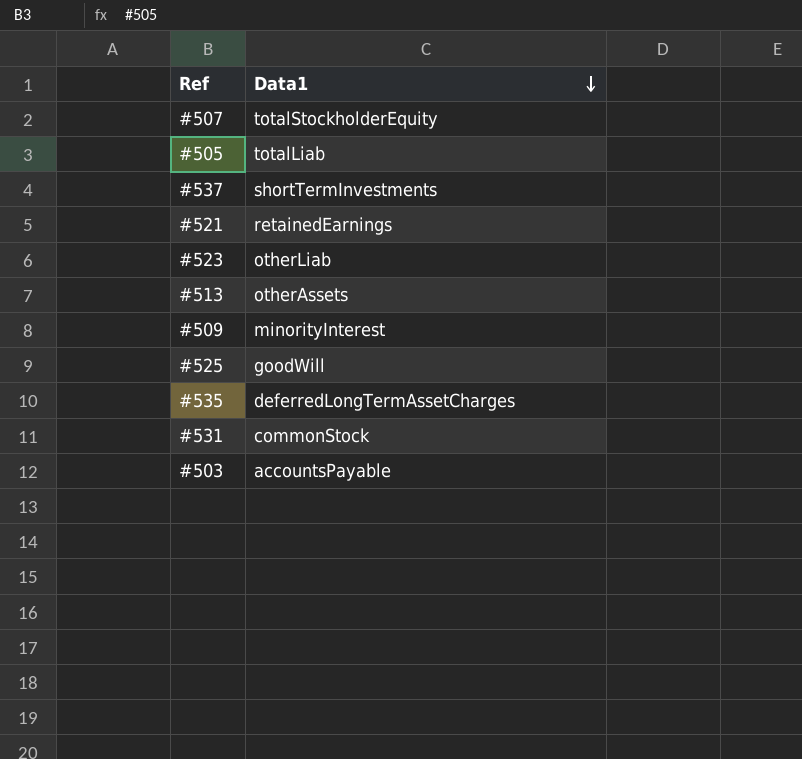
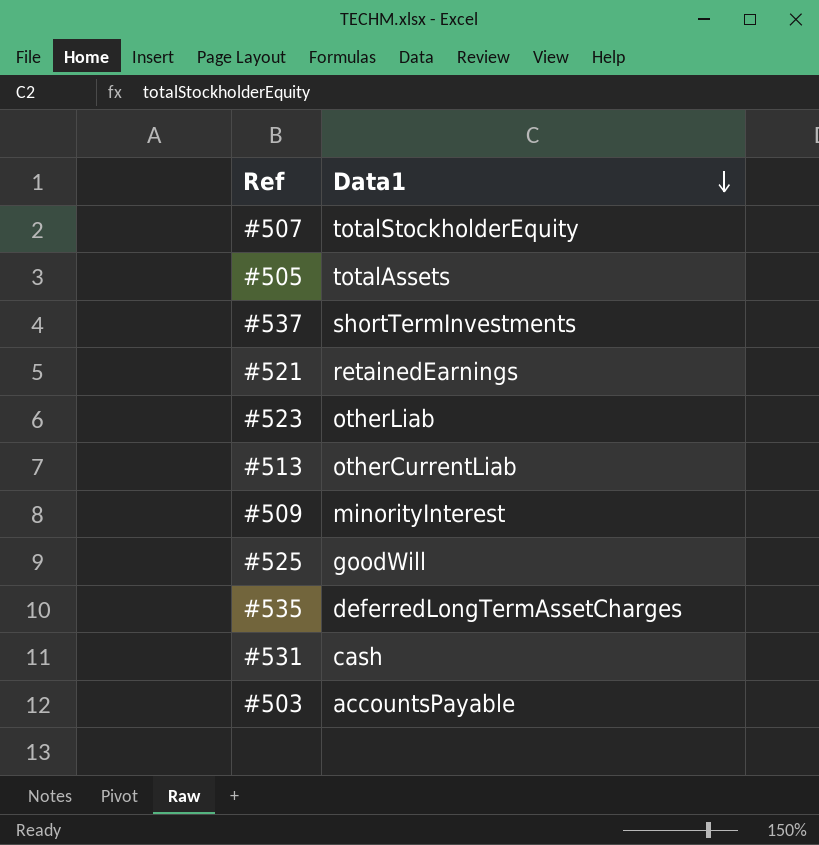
#505 | Data1: totalLiab -> totalAssets
#513 | Data1: otherAssets -> otherCurrentLiab
#531 | Data1: commonStock -> cash

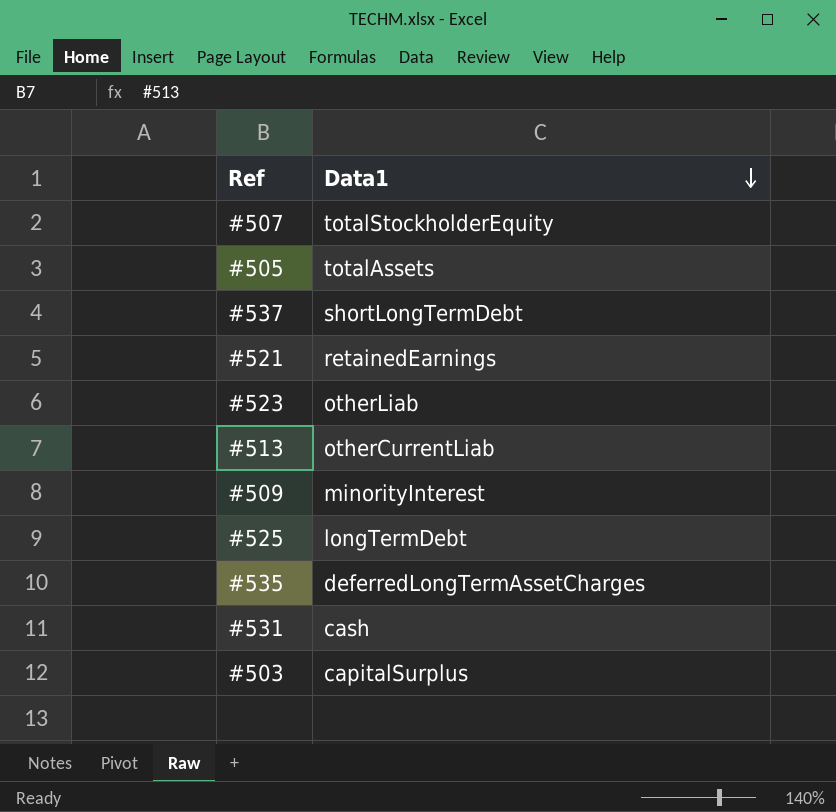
#537 | Data1: shortTermInvestments -> shortLongTermDebt
#525 | Data1: goodWill -> longTermDebt
#503 | Data1: accountsPayable -> capitalSurplus

